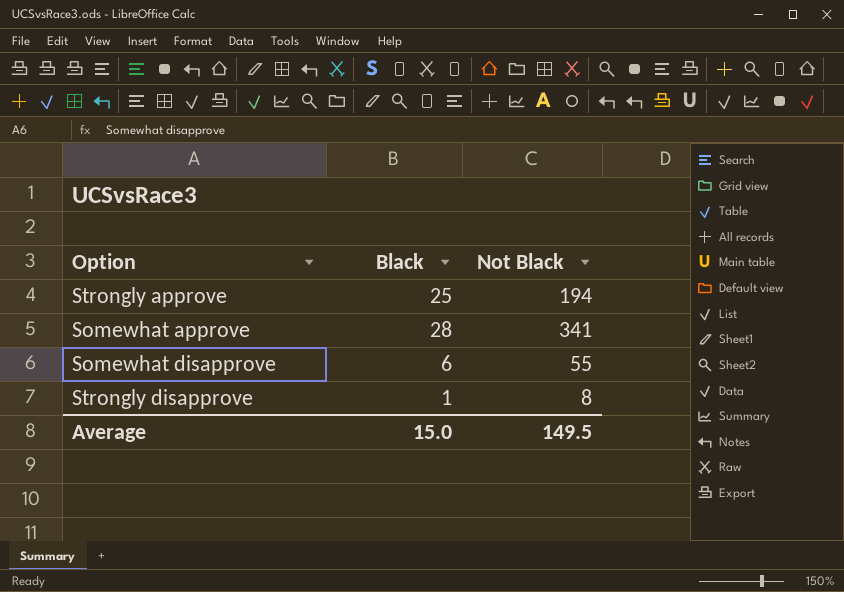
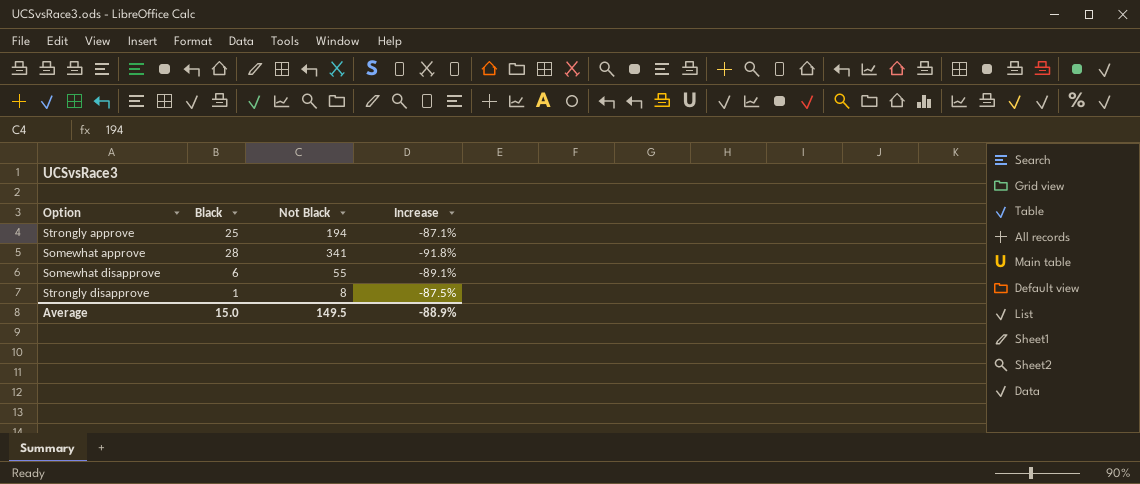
column Increase | formula: none -> ([Black] - [Not Black]) / [Not Black]

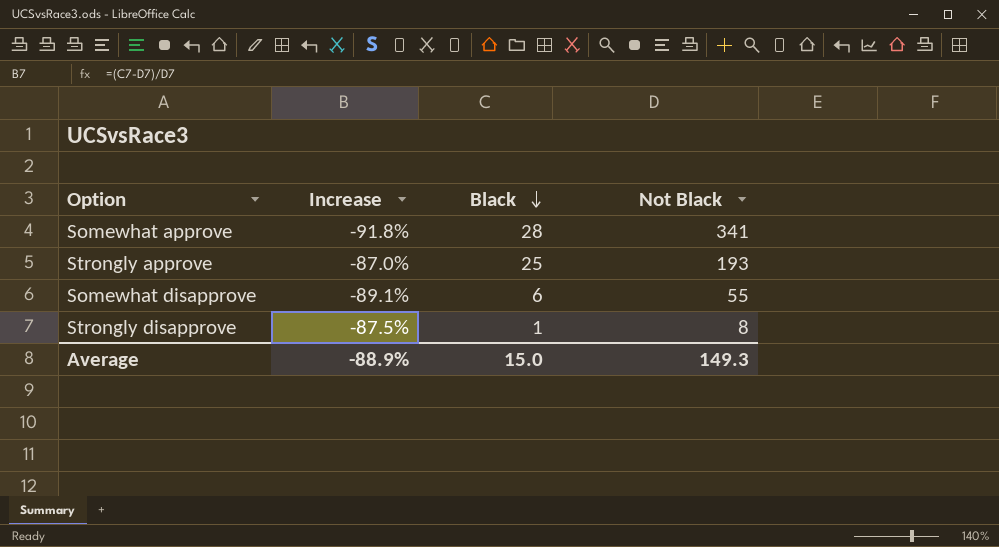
row order: none -> Black descending
column Increase | position: 4 -> 2
Strongly approve | Increase: -87.1% -> -87.0%
Strongly approve | Not Black: 194 -> 193
Average | Not Black: 149.5 -> 149.3

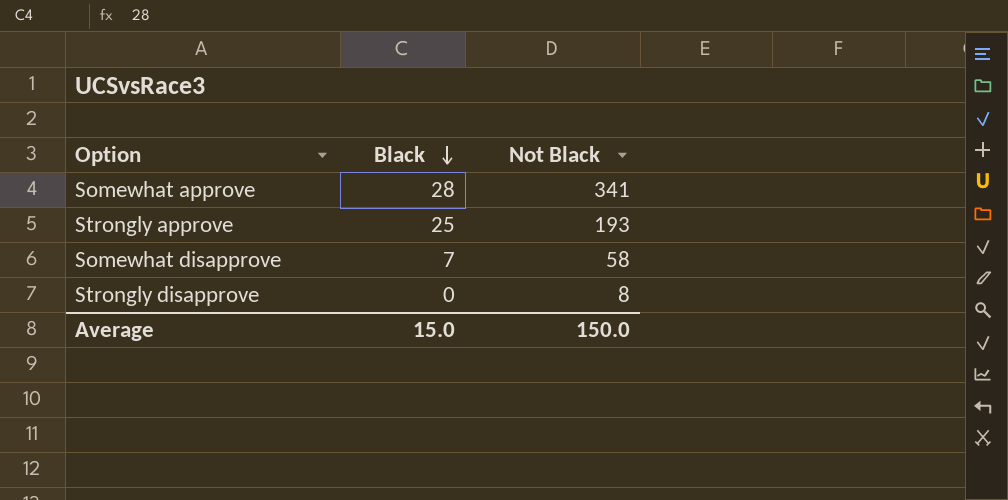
column Increase | formula: ([Black] - [Not Black]) / [Not Black] -> none
Somewhat disapprove | Black: 6 -> 7
Somewhat disapprove | Not Black: 55 -> 58
Strongly disapprove | Black: 1 -> 0
Average | Not Black: 149.3 -> 150.0

